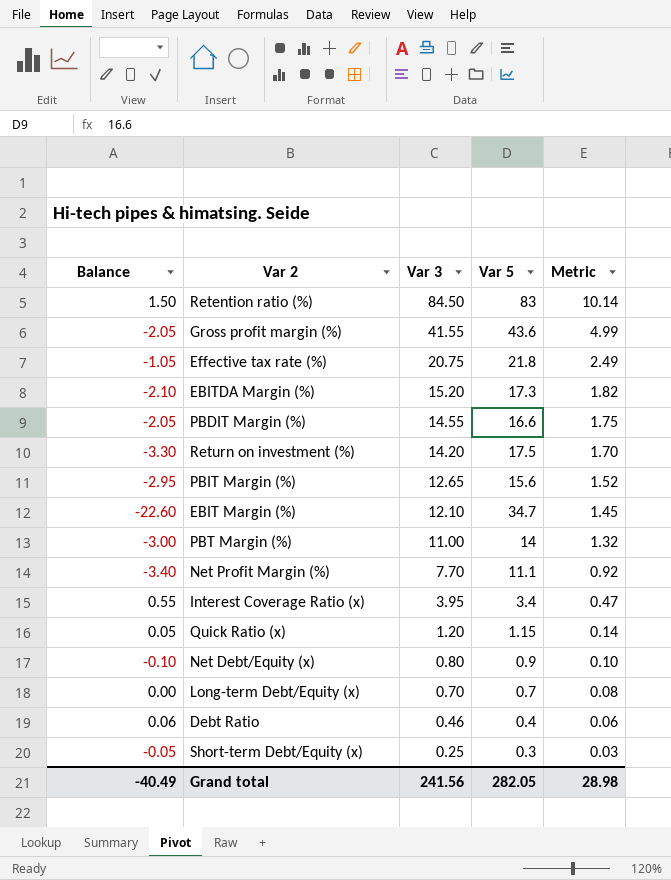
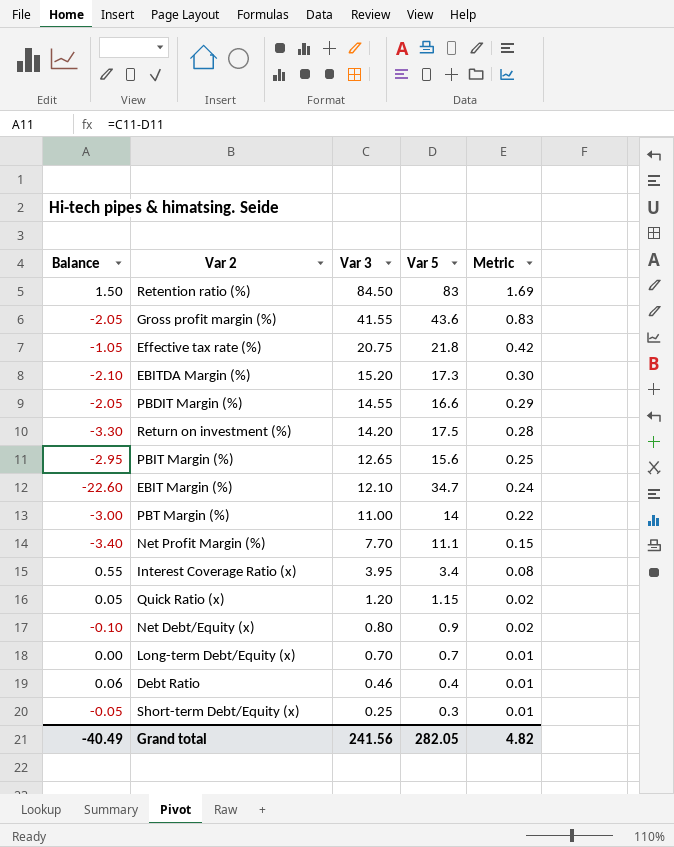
column Metric | formula: [Var 3] * 0.12 -> [Var 3] * 0.02
Grand total | Metric: 28.98 -> 4.82

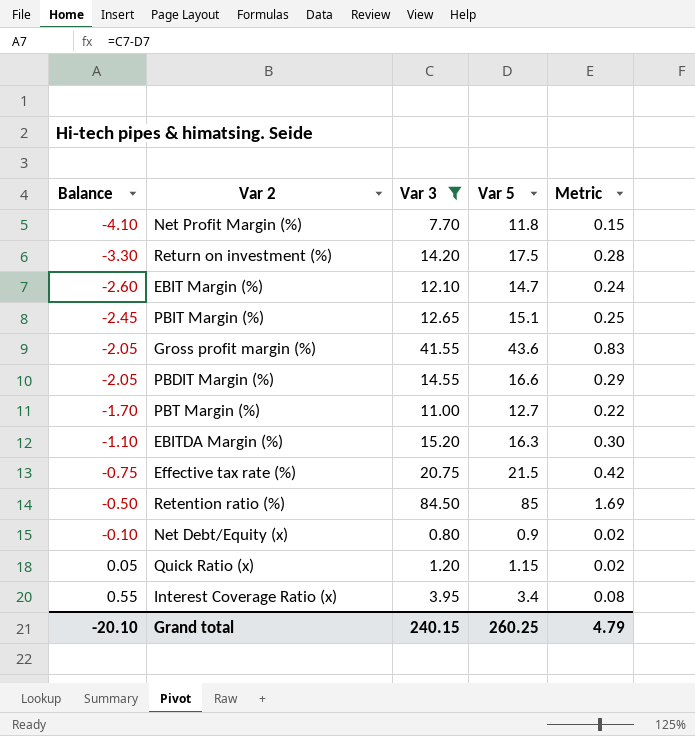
filter: none -> Var 3 >= 0.80
row order: Var 3 descending -> Balance ascending
Net Profit Margin (%) | Balance: -3.40 -> -4.10
Net Profit Margin (%) | Var 5: 11.1 -> 11.8
EBIT Margin (%) | Balance: -22.60 -> -2.60
EBIT Margin (%) | Var 5: 34.7 -> 14.7
PBIT Margin (%) | Balance: -2.95 -> -2.45
PBIT Margin (%) | Var 5: 15.6 -> 15.1
PBT Margin (%) | Balance: -3.00 -> -1.70
PBT Margin (%) | Var 5: 14 -> 12.7
EBITDA Margin (%) | Balance: -2.10 -> -1.10
EBITDA Margin (%) | Var 5: 17.3 -> 16.3
Effective tax rate (%) | Balance: -1.05 -> -0.75
Effective tax rate (%) | Var 5: 21.8 -> 21.5
Retention ratio (%) | Balance: 1.50 -> -0.50
Retention ratio (%) | Var 5: 83 -> 85
Grand total | Balance: -40.49 -> -20.10
Grand total | Var 3: 241.56 -> 240.15
Grand total | Var 5: 282.05 -> 260.25
Grand total | Metric: 4.82 -> 4.79

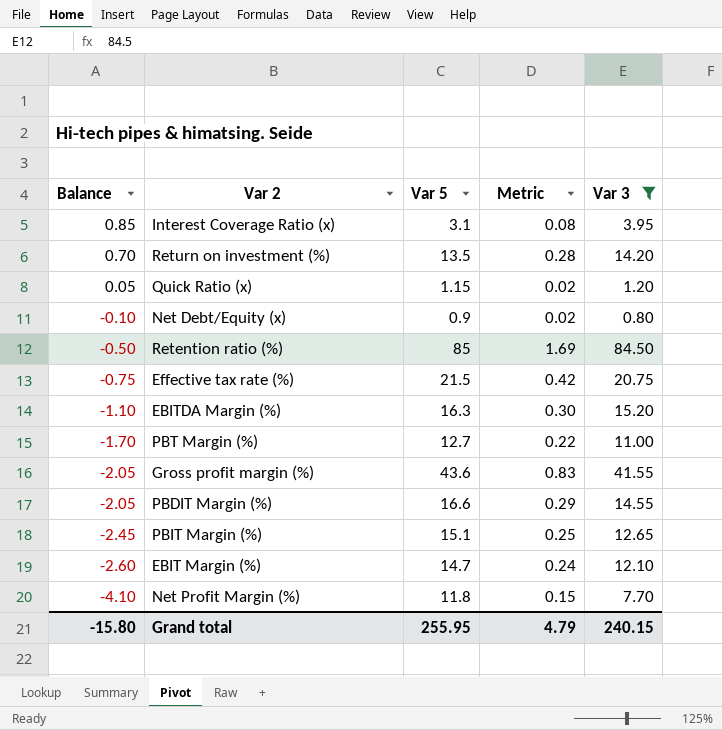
row order: Balance ascending -> Balance descending
column Var 3 | position: 3 -> 5
Interest Coverage Ratio (x) | Balance: 0.55 -> 0.85
Interest Coverage Ratio (x) | Var 5: 3.4 -> 3.1
Return on investment (%) | Balance: -3.30 -> 0.70
Return on investment (%) | Var 5: 17.5 -> 13.5
Grand total | Balance: -20.10 -> -15.80
Grand total | Var 5: 260.25 -> 255.95

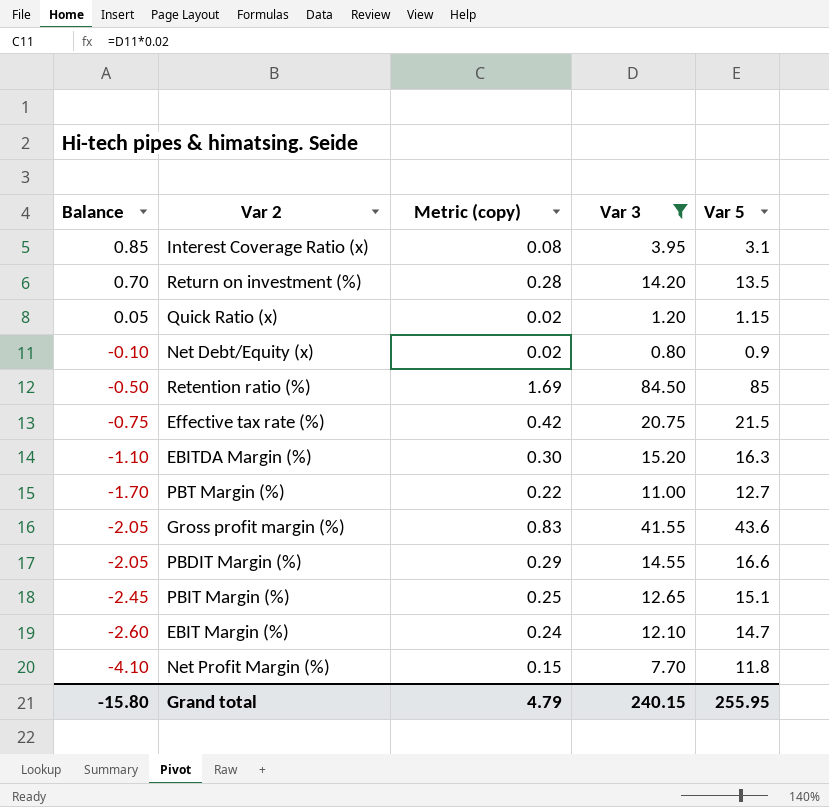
column name: Metric -> Metric (copy)
column Var 5 | position: 3 -> 5

